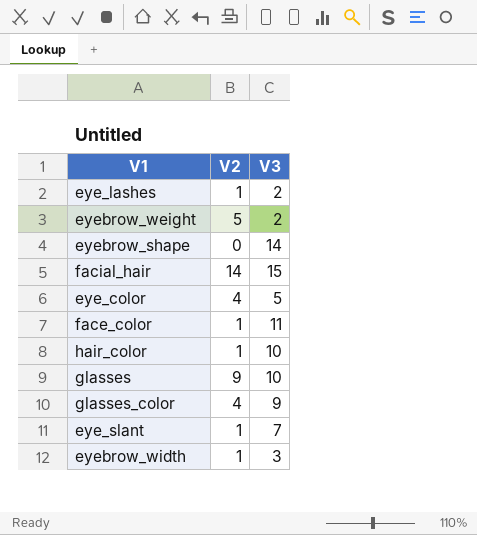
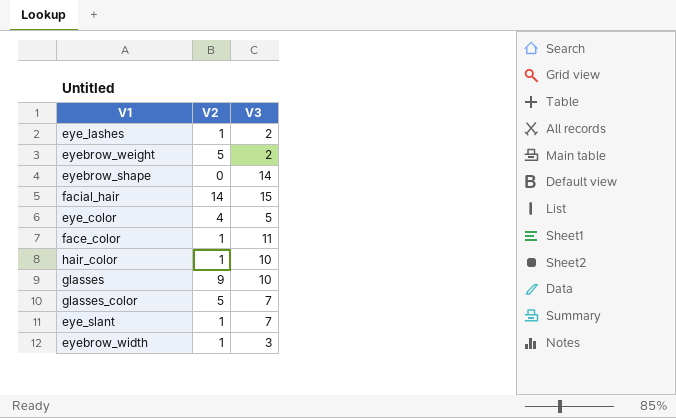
glasses_color | V2: 4 -> 5
glasses_color | V3: 9 -> 7

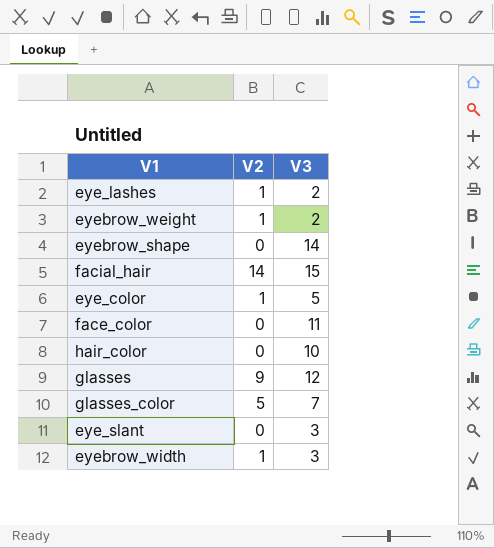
eyebrow_weight | V2: 5 -> 1
eye_color | V2: 4 -> 1
face_color | V2: 1 -> 0
hair_color | V2: 1 -> 0
glasses | V3: 10 -> 12
eye_slant | V2: 1 -> 0
eye_slant | V3: 7 -> 3

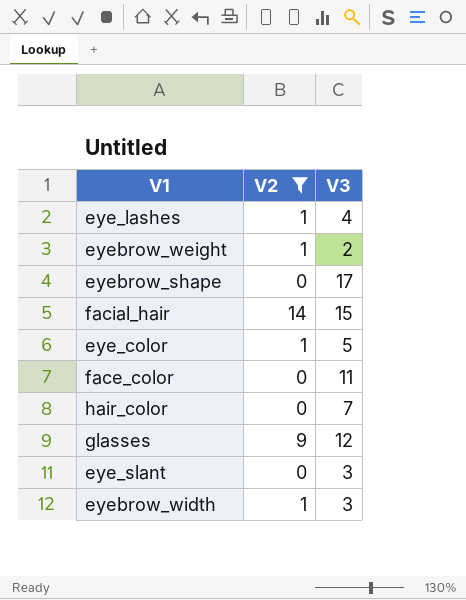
filter: none -> V2 != 5
eye_lashes | V3: 2 -> 4
eyebrow_shape | V3: 14 -> 17
hair_color | V3: 10 -> 7

